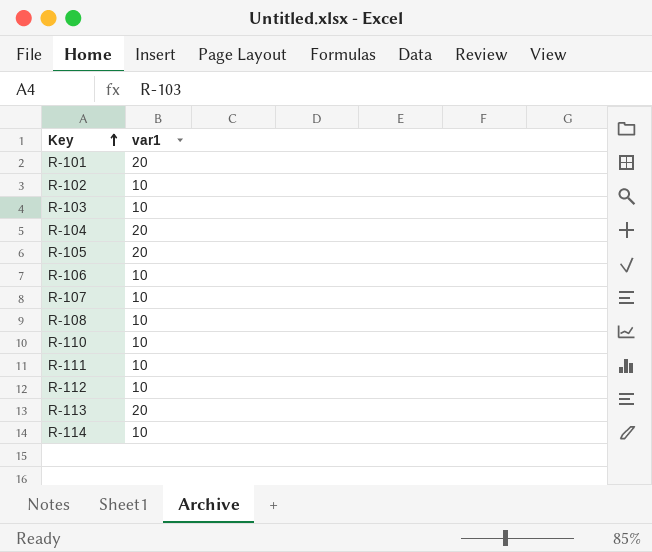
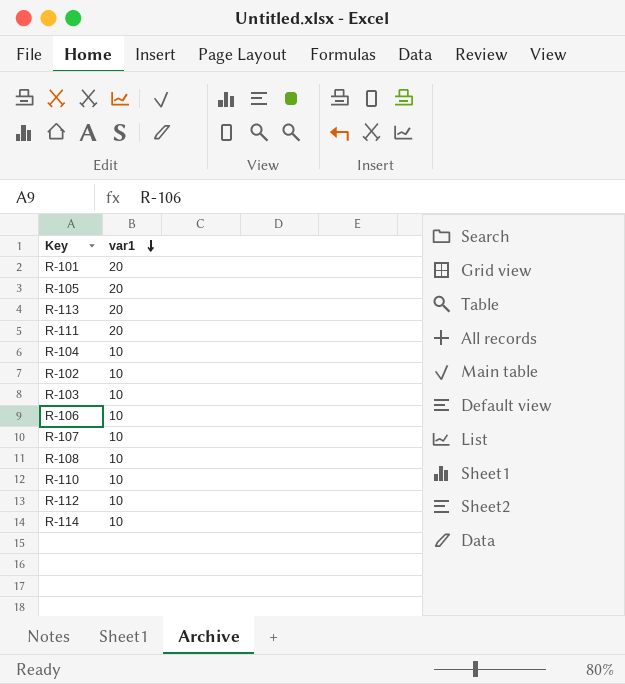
row order: Key ascending -> var1 descending
R-111 | var1: 10 -> 20
R-104 | var1: 20 -> 10

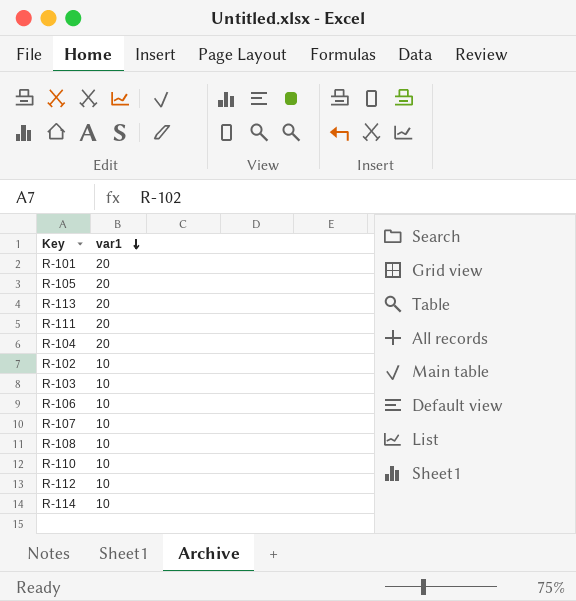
R-104 | var1: 10 -> 20

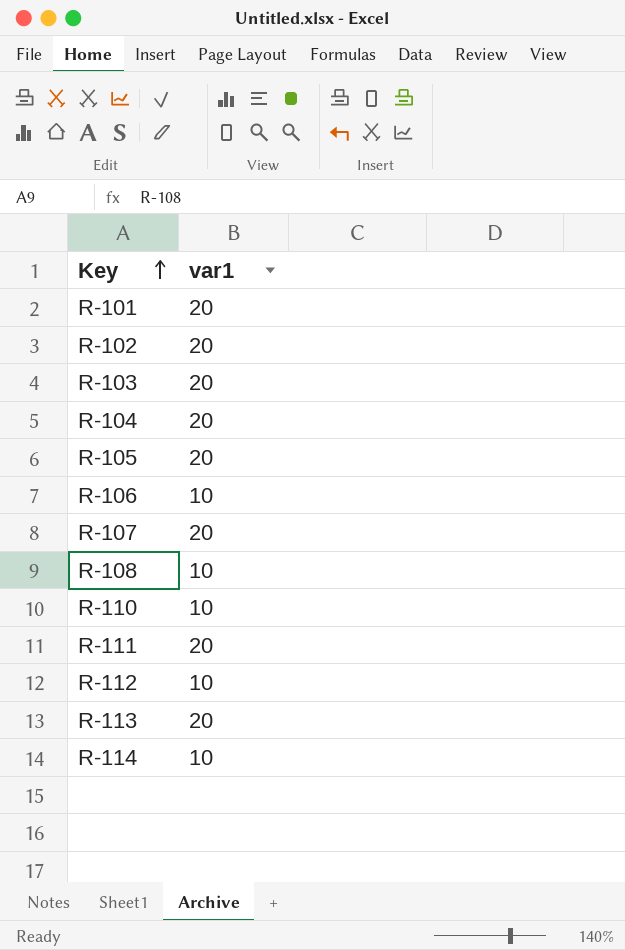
row order: var1 descending -> Key ascending
R-102 | var1: 10 -> 20
R-103 | var1: 10 -> 20
R-107 | var1: 10 -> 20

